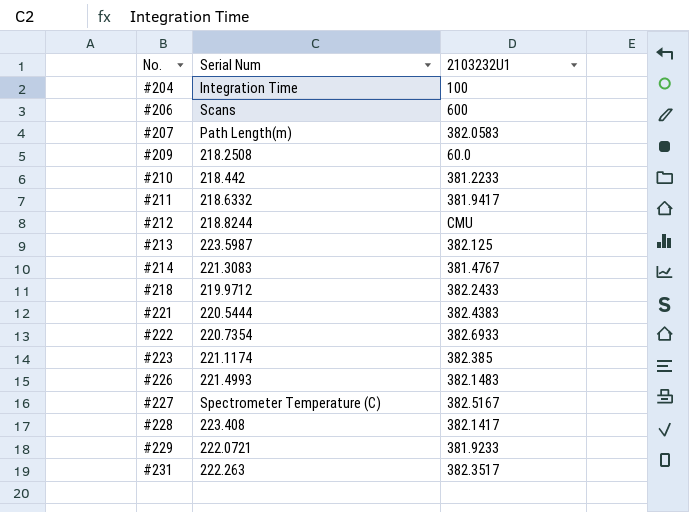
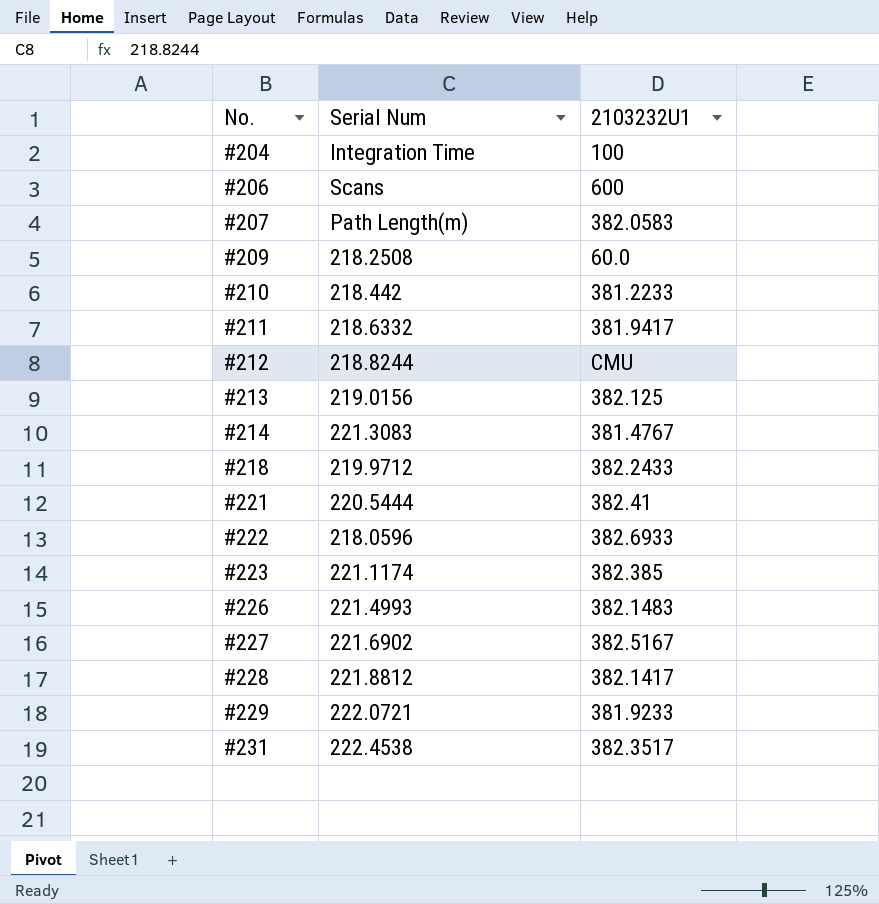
#213 | Serial Num: 223.5987 -> 219.0156
#221 | 2103232U1: 382.4383 -> 382.41
#222 | Serial Num: 220.7354 -> 218.0596
#227 | Serial Num: Spectrometer Temperature (C) -> 221.6902
#228 | Serial Num: 223.408 -> 221.8812
#231 | Serial Num: 222.263 -> 222.4538

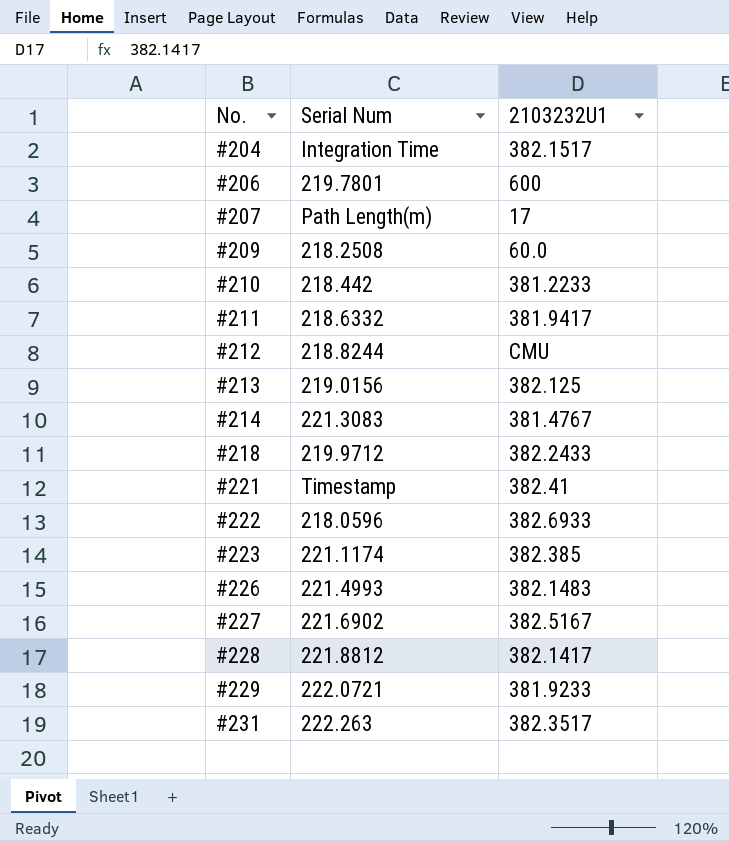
#204 | 2103232U1: 100 -> 382.1517
#206 | Serial Num: Scans -> 219.7801
#207 | 2103232U1: 382.0583 -> 17
#221 | Serial Num: 220.5444 -> Timestamp
#231 | Serial Num: 222.4538 -> 222.263

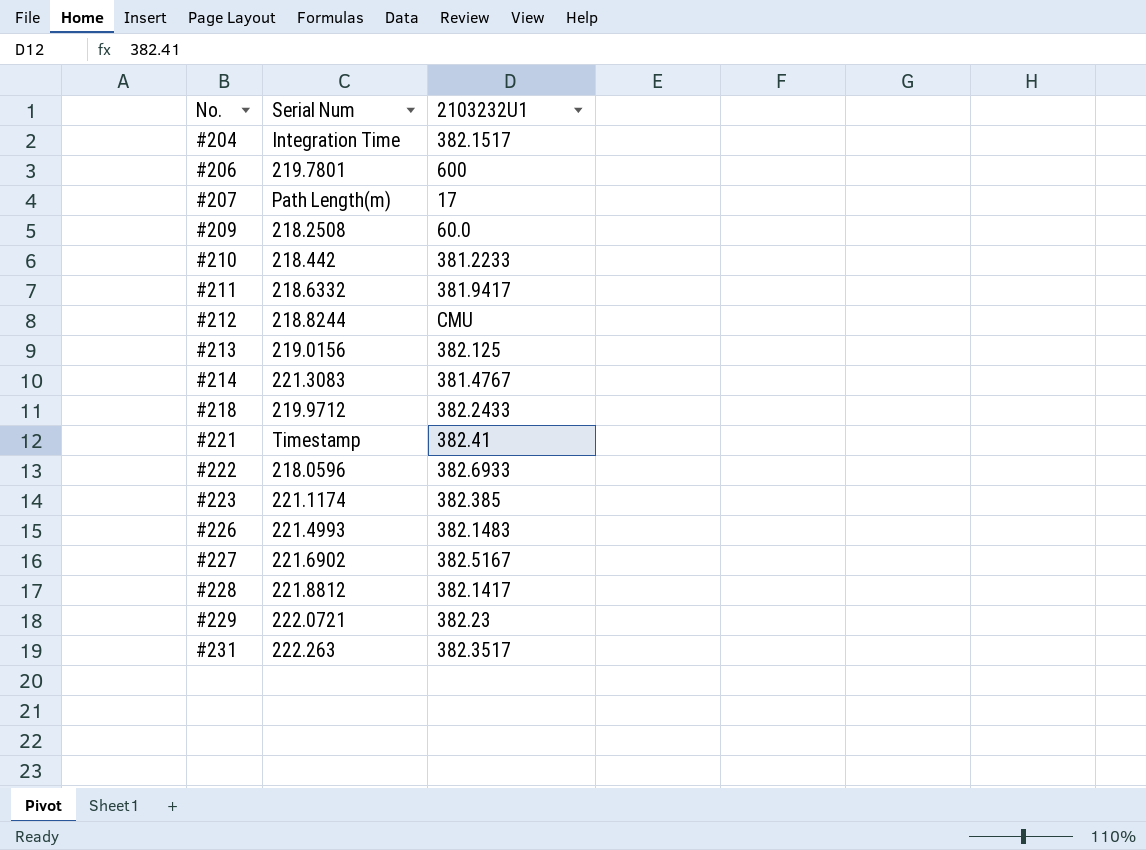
#229 | 2103232U1: 381.9233 -> 382.23

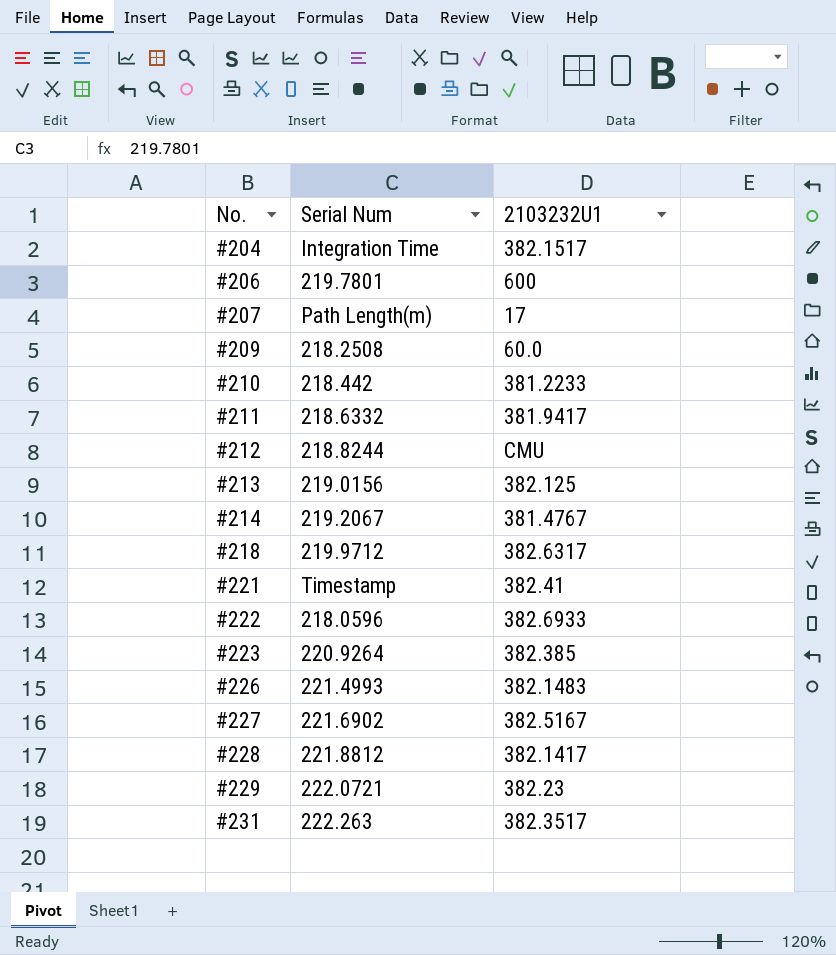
#214 | Serial Num: 221.3083 -> 219.2067
#218 | 2103232U1: 382.2433 -> 382.6317
#223 | Serial Num: 221.1174 -> 220.9264

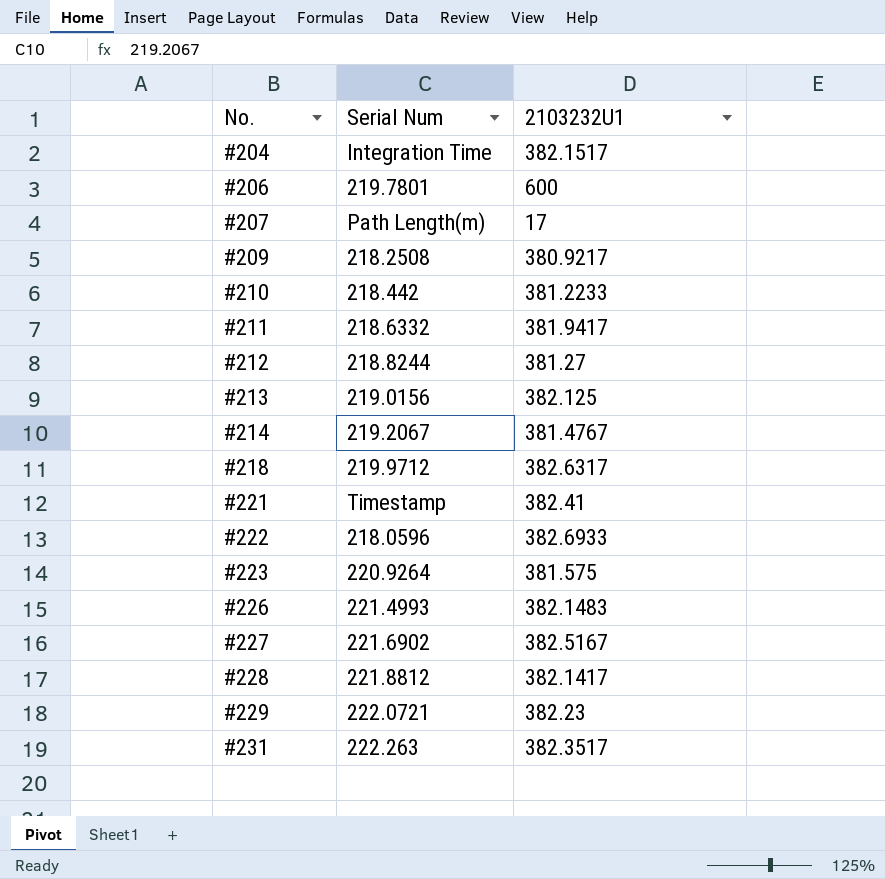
#209 | 2103232U1: 60.0 -> 380.9217
#212 | 2103232U1: CMU -> 381.27
#223 | 2103232U1: 382.385 -> 381.575

